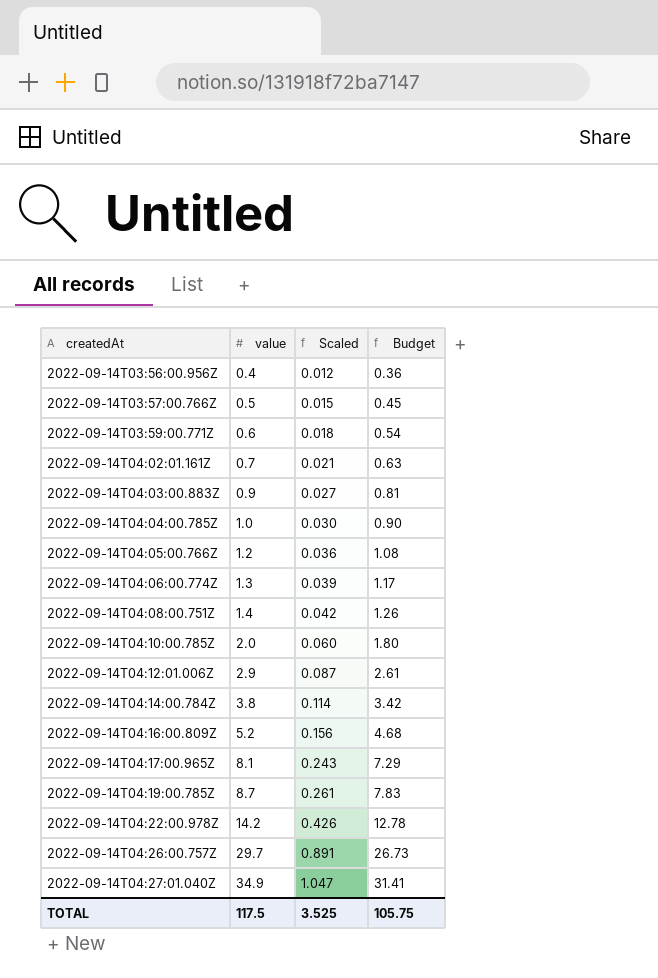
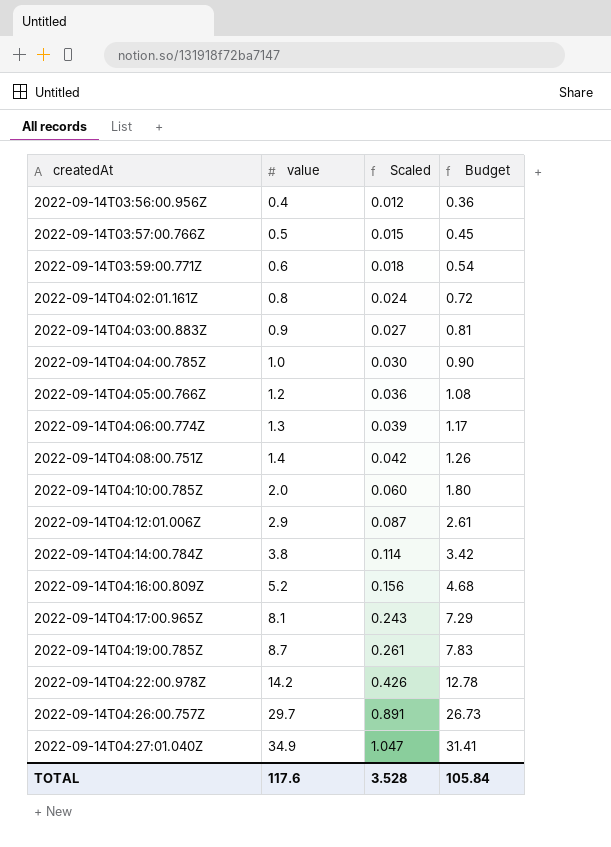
2022-09-14T04:02:01.161Z | value: 0.7 -> 0.8
2022-09-14T04:02:01.161Z | Scaled: 0.021 -> 0.024
2022-09-14T04:02:01.161Z | Budget: 0.63 -> 0.72
TOTAL | value: 117.5 -> 117.6
TOTAL | Scaled: 3.525 -> 3.528
TOTAL | Budget: 105.75 -> 105.84

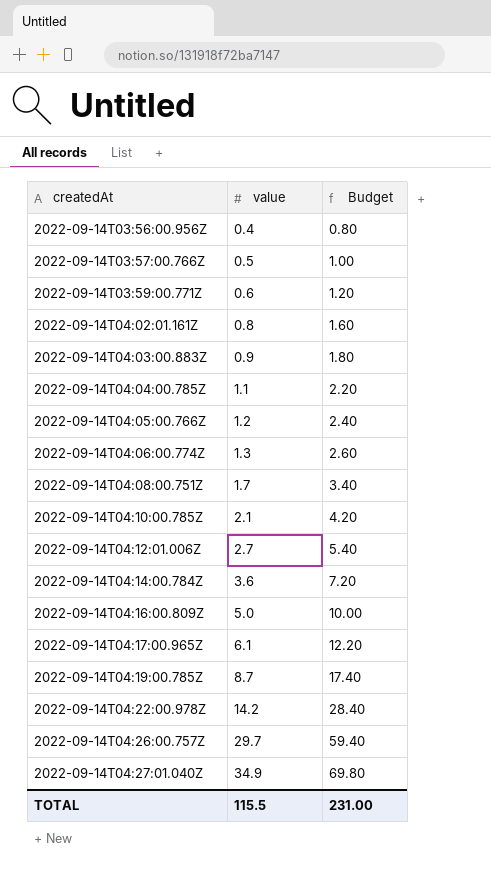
column Scaled | formula: [value] * 0.03 -> none
column Budget | formula: [value] * 0.9 -> [value] * 2
2022-09-14T04:04:00.785Z | value: 1.0 -> 1.1
2022-09-14T04:08:00.751Z | value: 1.4 -> 1.7
2022-09-14T04:10:00.785Z | value: 2.0 -> 2.1
2022-09-14T04:12:01.006Z | value: 2.9 -> 2.7
2022-09-14T04:14:00.784Z | value: 3.8 -> 3.6
2022-09-14T04:16:00.809Z | value: 5.2 -> 5.0
2022-09-14T04:17:00.965Z | value: 8.1 -> 6.1
TOTAL | value: 117.6 -> 115.5
TOTAL | Budget: 105.84 -> 231.00

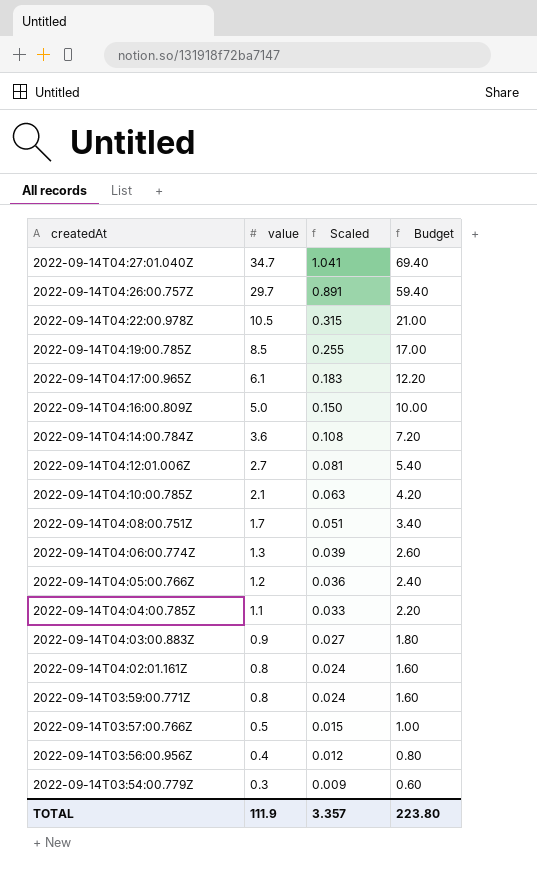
row order: createdAt ascending -> createdAt descending
column Scaled | formula: none -> [value] * 0.03
2022-09-14T04:27:01.040Z | value: 34.9 -> 34.7
2022-09-14T04:27:01.040Z | Budget: 69.80 -> 69.40
2022-09-14T04:22:00.978Z | value: 14.2 -> 10.5
2022-09-14T04:22:00.978Z | Budget: 28.40 -> 21.00
2022-09-14T04:19:00.785Z | value: 8.7 -> 8.5
2022-09-14T04:19:00.785Z | Budget: 17.40 -> 17.00
2022-09-14T03:59:00.771Z | value: 0.6 -> 0.8
2022-09-14T03:59:00.771Z | Budget: 1.20 -> 1.60
row 2022-09-14T03:54:00.779Z: none -> 0.3 | 0.009 | 0.60
TOTAL | value: 115.5 -> 111.9
TOTAL | Budget: 231.00 -> 223.80

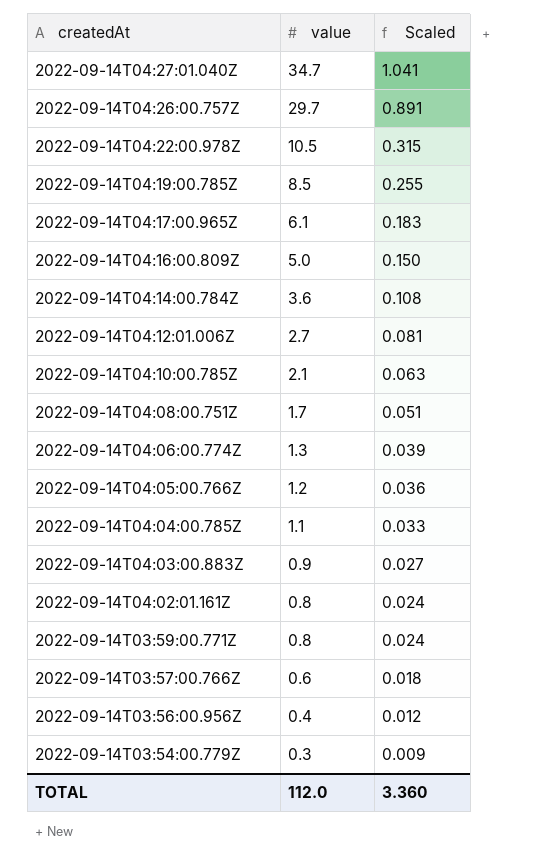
column Budget | formula: [value] * 2 -> none
2022-09-14T03:57:00.766Z | value: 0.5 -> 0.6
2022-09-14T03:57:00.766Z | Scaled: 0.015 -> 0.018
TOTAL | value: 111.9 -> 112.0
TOTAL | Scaled: 3.357 -> 3.360

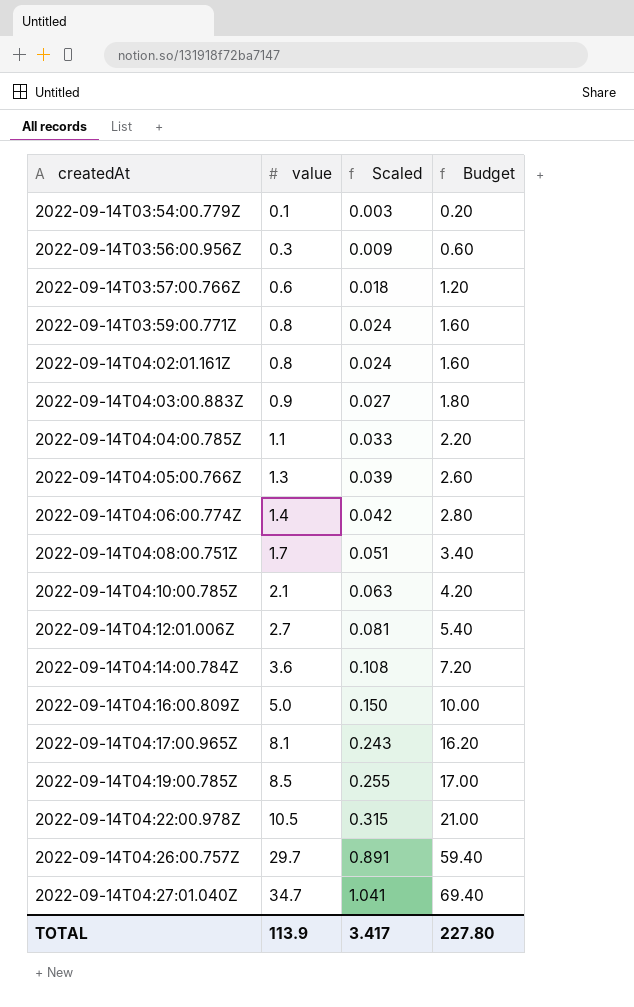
row order: createdAt descending -> createdAt ascending
column Budget | formula: none -> [value] * 2
2022-09-14T03:54:00.779Z | value: 0.3 -> 0.1
2022-09-14T03:54:00.779Z | Scaled: 0.009 -> 0.003
2022-09-14T03:56:00.956Z | value: 0.4 -> 0.3
2022-09-14T03:56:00.956Z | Scaled: 0.012 -> 0.009
2022-09-14T04:05:00.766Z | value: 1.2 -> 1.3
2022-09-14T04:05:00.766Z | Scaled: 0.036 -> 0.039
2022-09-14T04:06:00.774Z | value: 1.3 -> 1.4
2022-09-14T04:06:00.774Z | Scaled: 0.039 -> 0.042
2022-09-14T04:17:00.965Z | value: 6.1 -> 8.1
2022-09-14T04:17:00.965Z | Scaled: 0.183 -> 0.243
TOTAL | value: 112.0 -> 113.9
TOTAL | Scaled: 3.360 -> 3.417

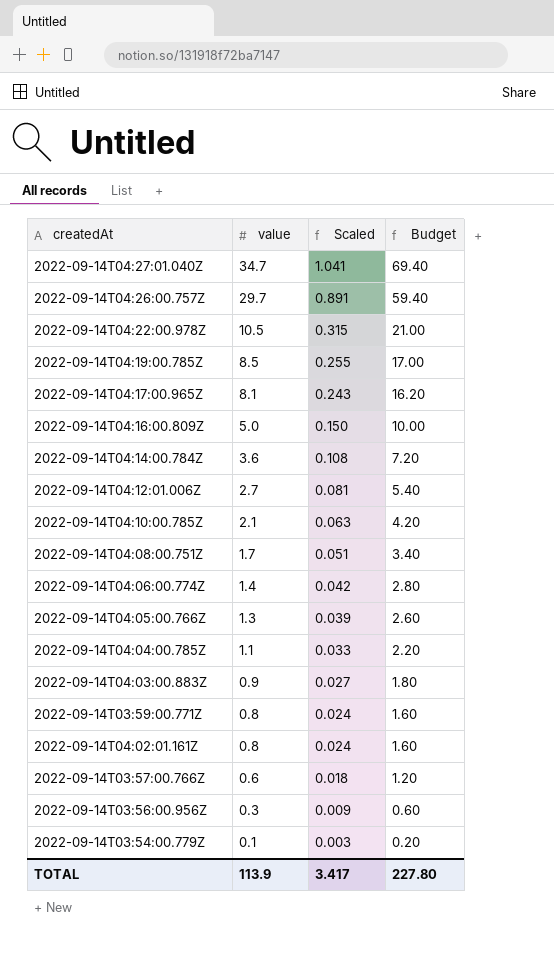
row order: createdAt ascending -> value descending

